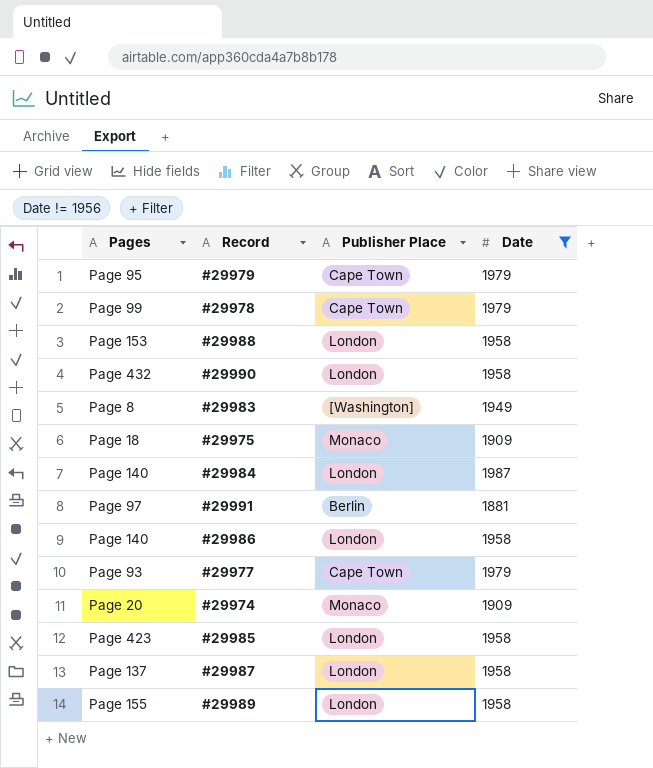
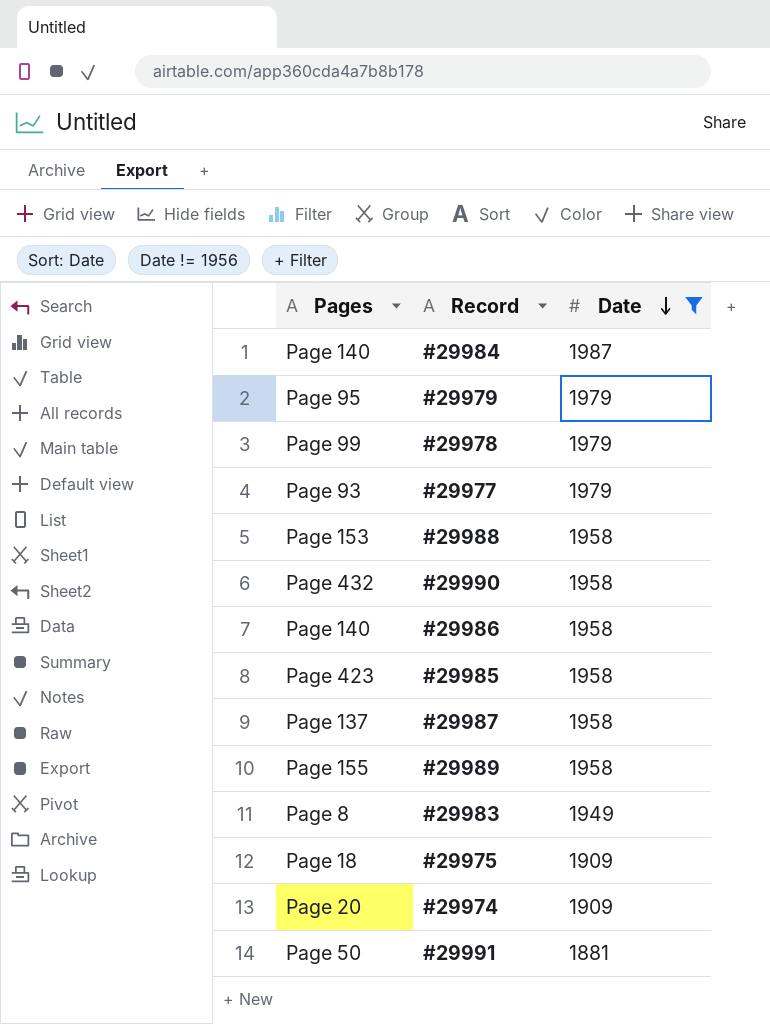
row order: none -> Date descending
column Publisher Place | position: 3 -> none
#29991 | Pages: Page 97 -> Page 50

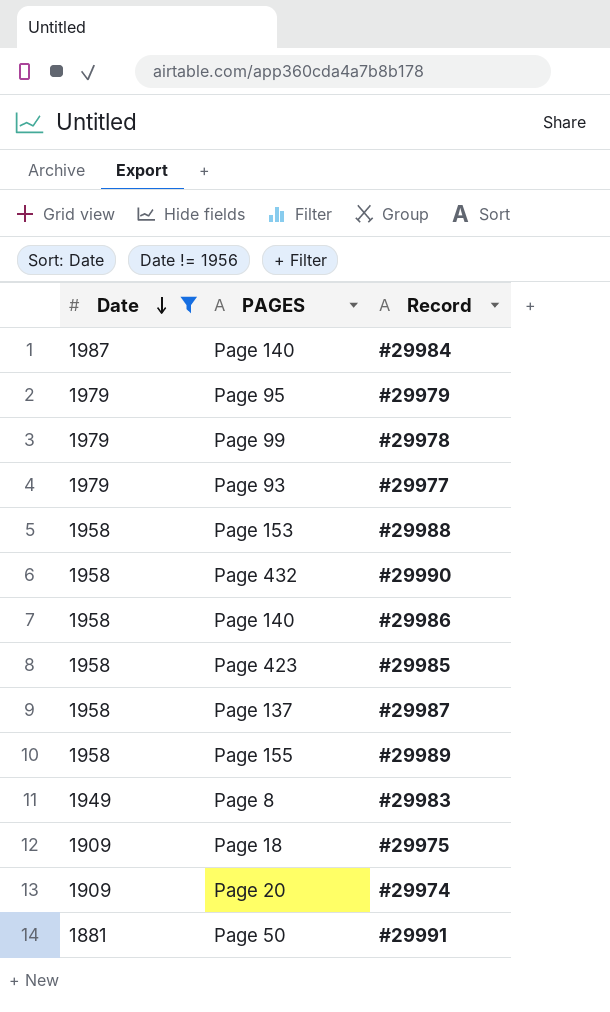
column Date | position: 3 -> 1
column name: Pages -> PAGES

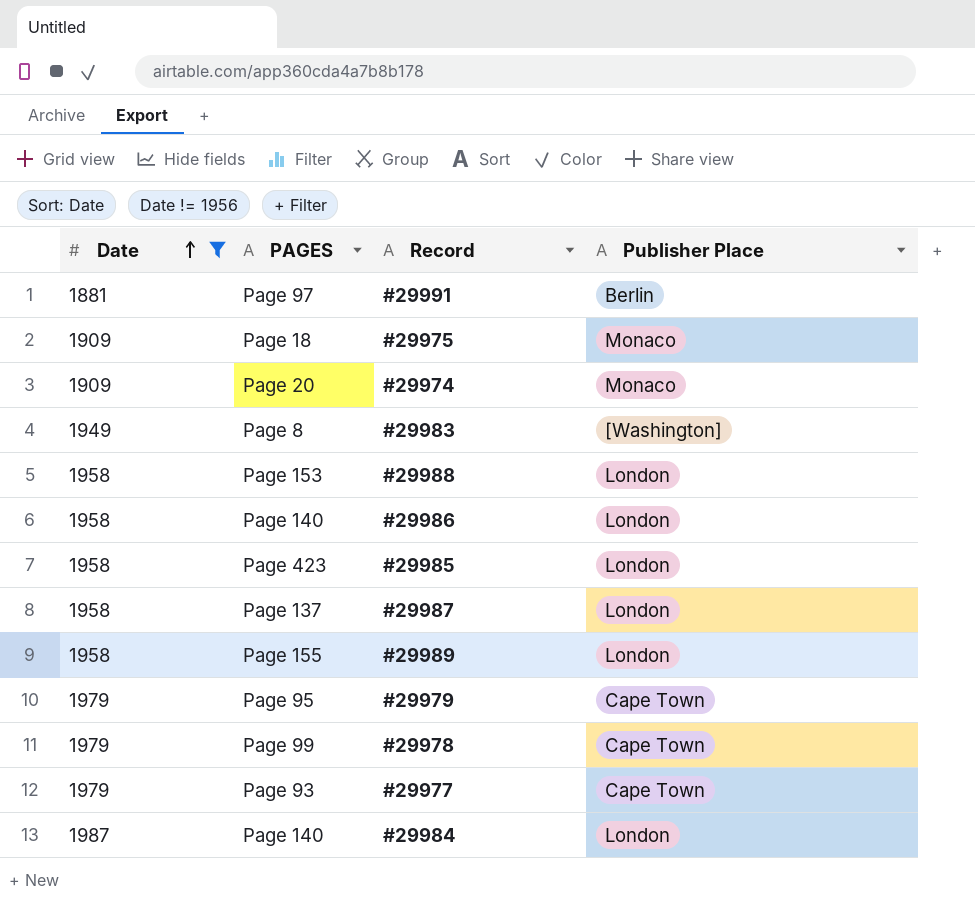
row order: Date descending -> Date ascending
column Publisher Place | position: none -> 4
row #29990: 1958 | Page 432 -> none
#29991 | PAGES: Page 50 -> Page 97

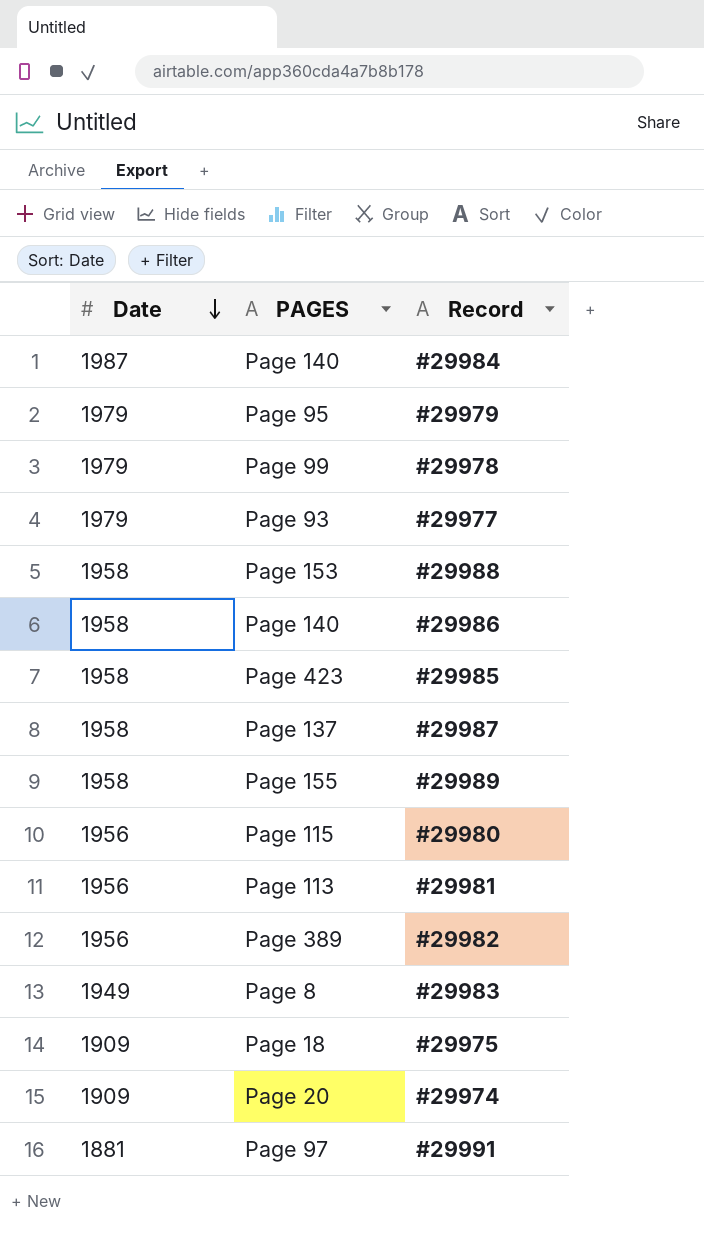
filter: Date != 1956 -> none
row order: Date ascending -> Date descending
column Publisher Place | position: 4 -> none

